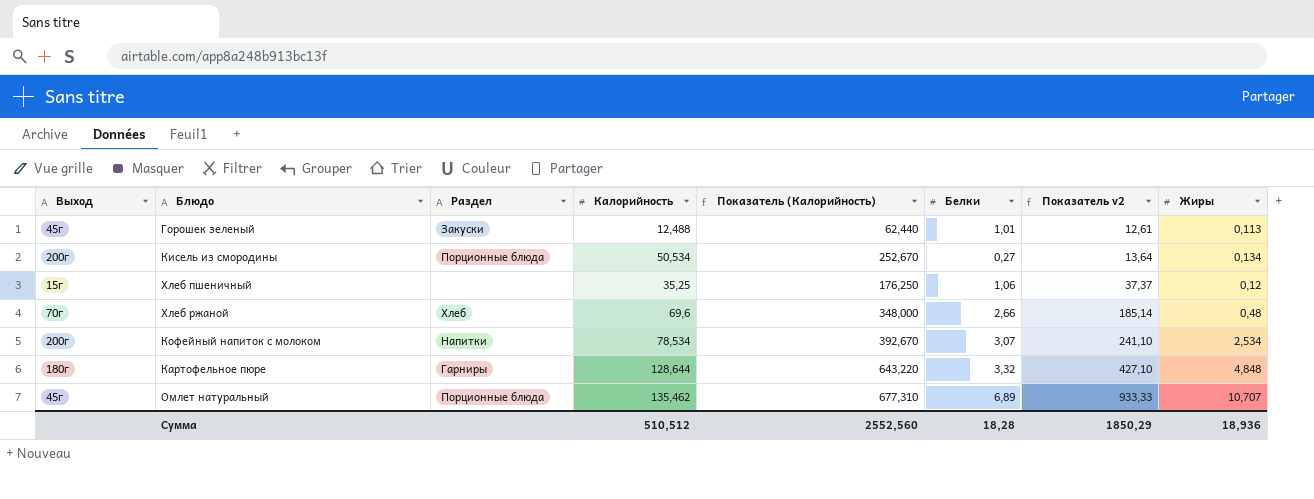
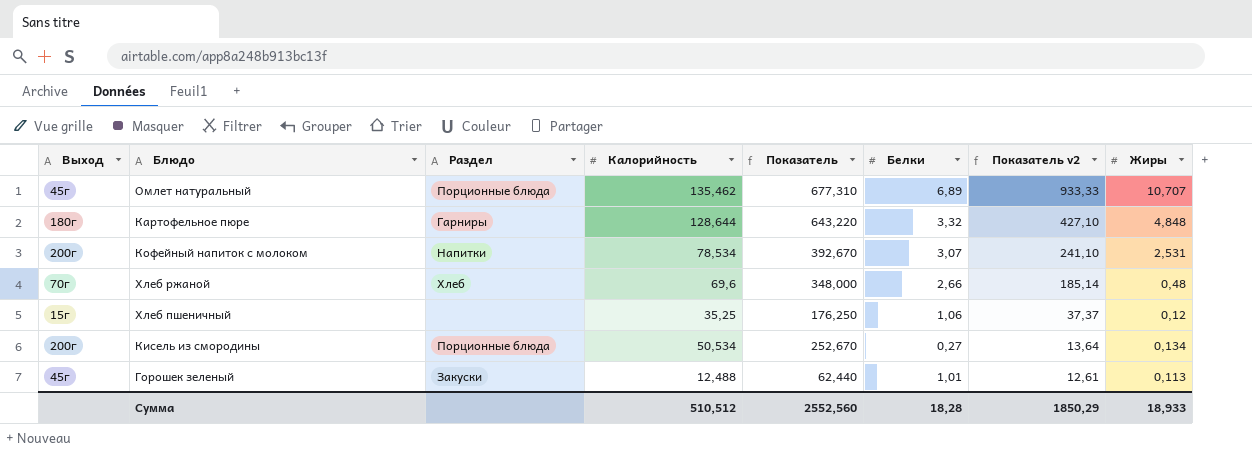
row order: Показатель v2 ascending -> Показатель v2 descending
column name: Показатель (Калорийность) -> Показатель
Кофейный напиток с молоком | Жиры: 2,534 -> 2,531
Сумма | Жиры: 18,936 -> 18,933

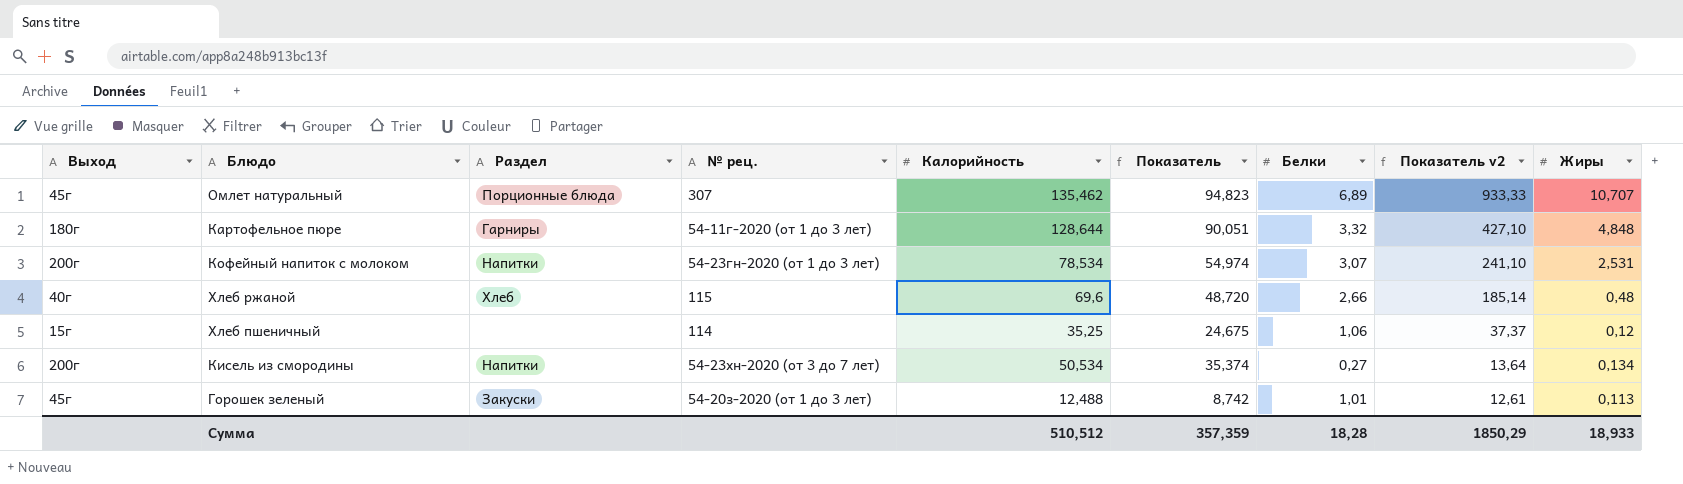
column № рец. | position: none -> 4
column Показатель | formula: [Калорийность] * 5 -> [Калорийность] * 0,7
Хлеб ржаной | Выход: 70г -> 40г
Кисель из смородины | Раздел: Порционные блюда -> Напитки
Сумма | Показатель: 2552,560 -> 357,359

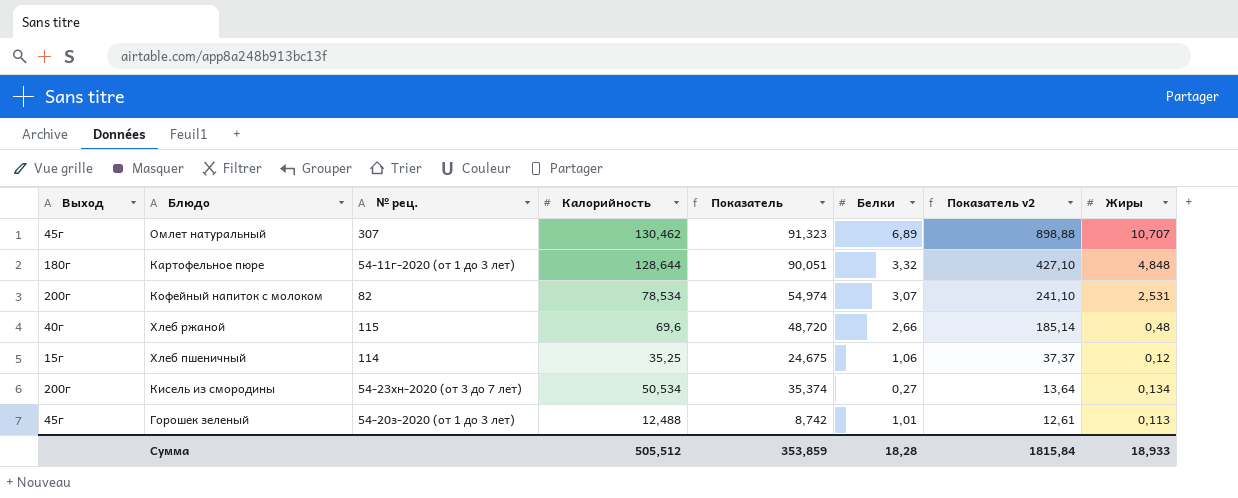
column Раздел | position: 3 -> none
Омлет натуральный | Калорийность: 135,462 -> 130,462
Омлет натуральный | Показатель: 94,823 -> 91,323
Омлет натуральный | Показатель v2: 933,33 -> 898,88
Кофейный напиток с молоком | № рец.: 54-23гн-2020 (от 1 до 3 лет) -> 82
Сумма | Калорийность: 510,512 -> 505,512
Сумма | Показатель: 357,359 -> 353,859
Сумма | Показатель v2: 1850,29 -> 1815,84

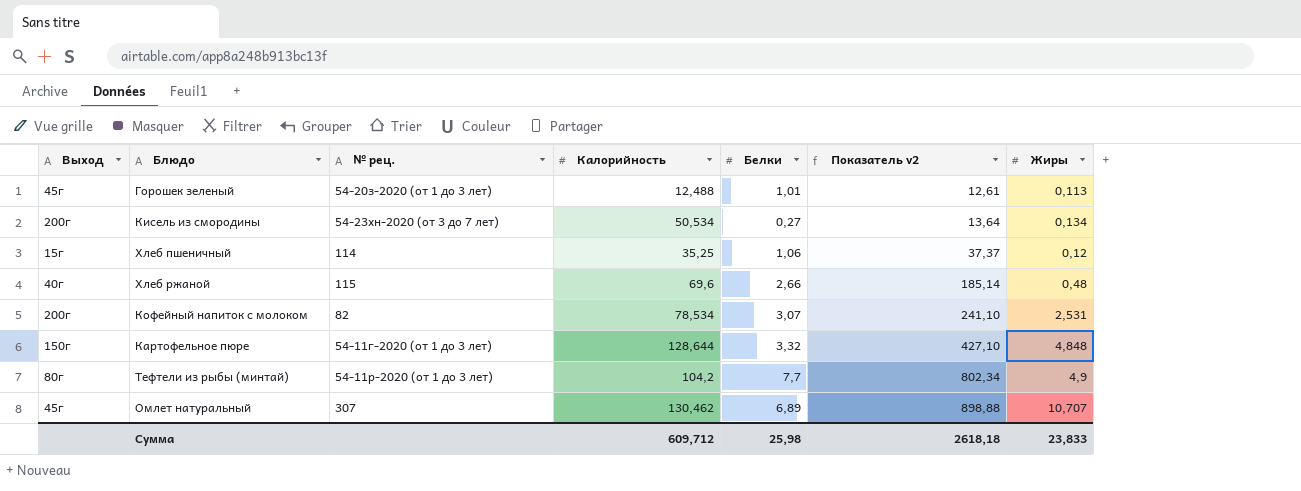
row order: Показатель v2 descending -> Показатель v2 ascending
column Показатель | formula: [Калорийность] * 0,7 -> none
Картофельное пюре | Выход: 180г -> 150г
row Тефтели из рыбы (минтай): none -> 80г | 54-11р-2020 (от 1 до 3 лет) | 104,2 | 7,7 | 802,34 | 4,9
Сумма | Калорийность: 505,512 -> 609,712
Сумма | Белки: 18,28 -> 25,98
Сумма | Показатель v2: 1815,84 -> 2618,18
Сумма | Жиры: 18,933 -> 23,833

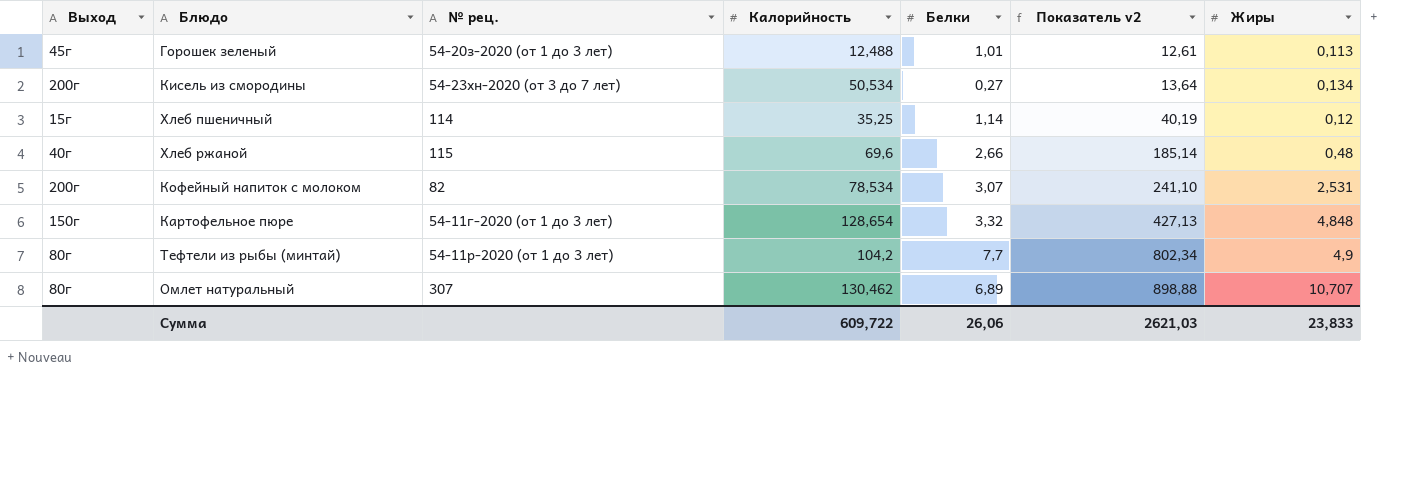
Хлеб пшеничный | Белки: 1,06 -> 1,14
Хлеб пшеничный | Показатель v2: 37,37 -> 40,19
Картофельное пюре | Калорийность: 128,644 -> 128,654
Картофельное пюре | Показатель v2: 427,10 -> 427,13
Омлет натуральный | Выход: 45г -> 80г
Сумма | Калорийность: 609,712 -> 609,722
Сумма | Белки: 25,98 -> 26,06
Сумма | Показатель v2: 2618,18 -> 2621,03

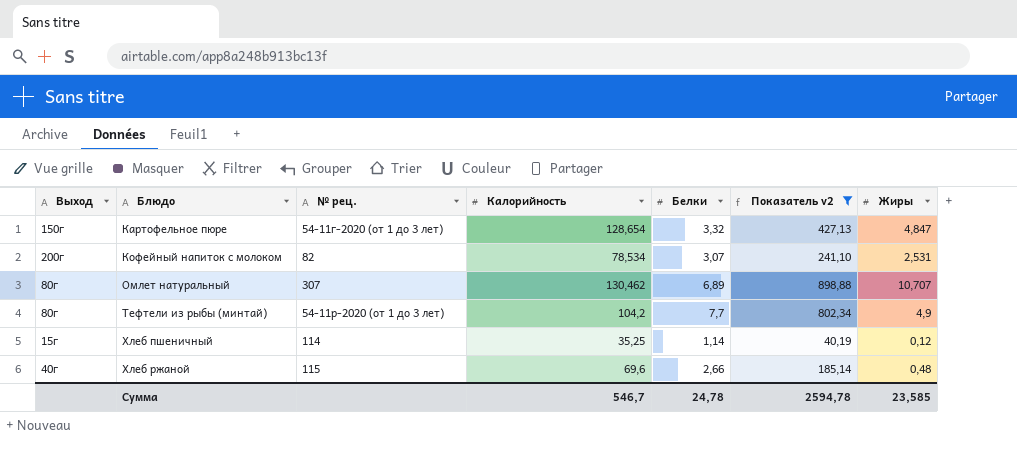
filter: none -> Показатель v2 >= 40,19
row order: Показатель v2 ascending -> Блюдо ascending
Картофельное пюре | Жиры: 4,848 -> 4,847
Сумма | Калорийность: 609,722 -> 546,7
Сумма | Белки: 26,06 -> 24,78
Сумма | Показатель v2: 2621,03 -> 2594,78
Сумма | Жиры: 23,833 -> 23,585

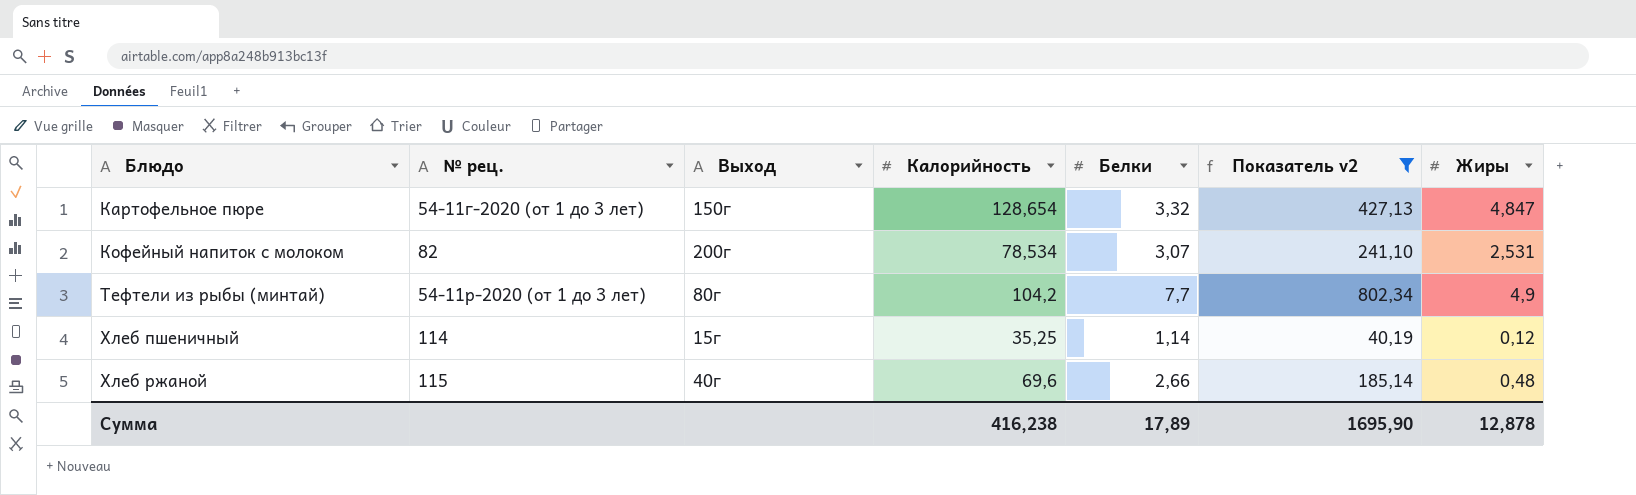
column Выход | position: 1 -> 3
row Омлет натуральный: 80г | 307 | 130,462 | 6,89 | 898,88 | 10,707 -> none
Сумма | Калорийность: 546,7 -> 416,238
Сумма | Белки: 24,78 -> 17,89
Сумма | Показатель v2: 2594,78 -> 1695,90
Сумма | Жиры: 23,585 -> 12,878

